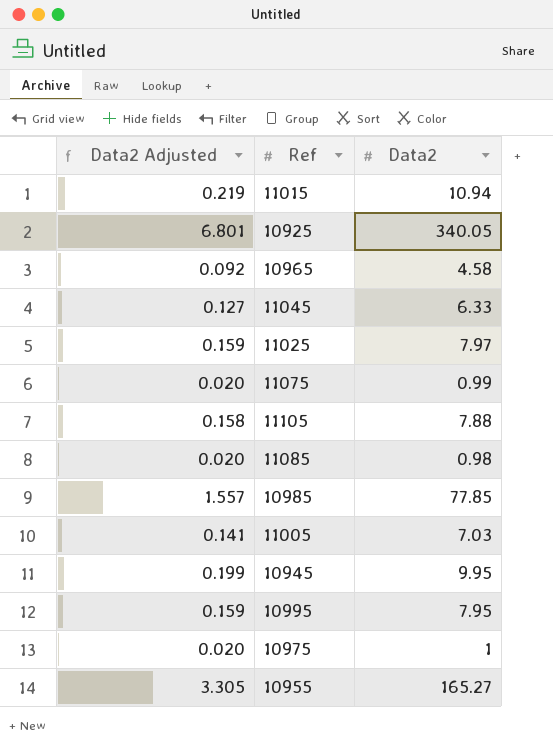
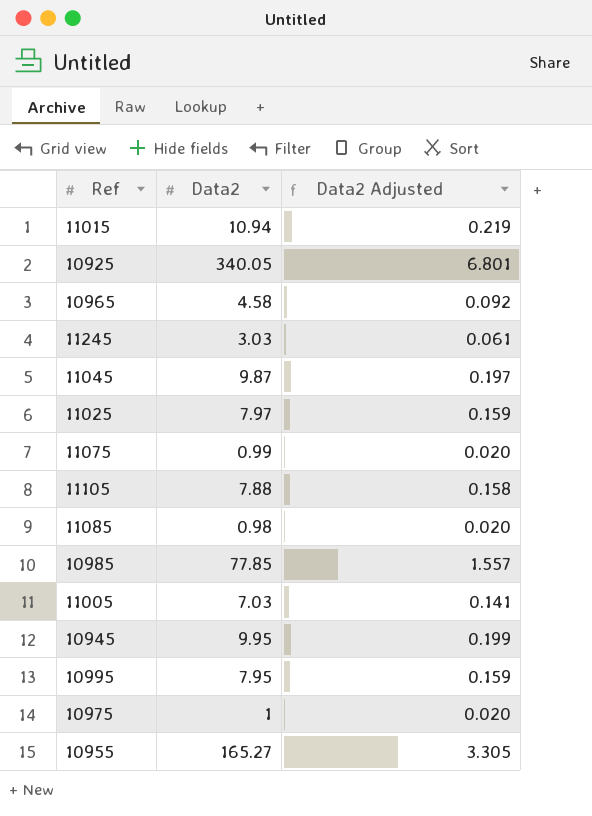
column Data2 Adjusted | position: 1 -> 3
row 11245: none -> 3.03 | 0.061
11045 | Data2: 6.33 -> 9.87
11045 | Data2 Adjusted: 0.127 -> 0.197

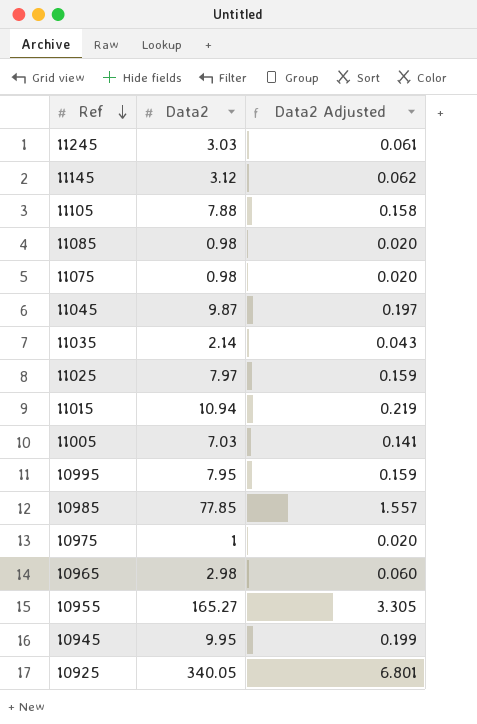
row order: none -> Ref descending
row 11145: none -> 3.12 | 0.062
11075 | Data2: 0.99 -> 0.98
row 11035: none -> 2.14 | 0.043
10965 | Data2: 4.58 -> 2.98
10965 | Data2 Adjusted: 0.092 -> 0.060

